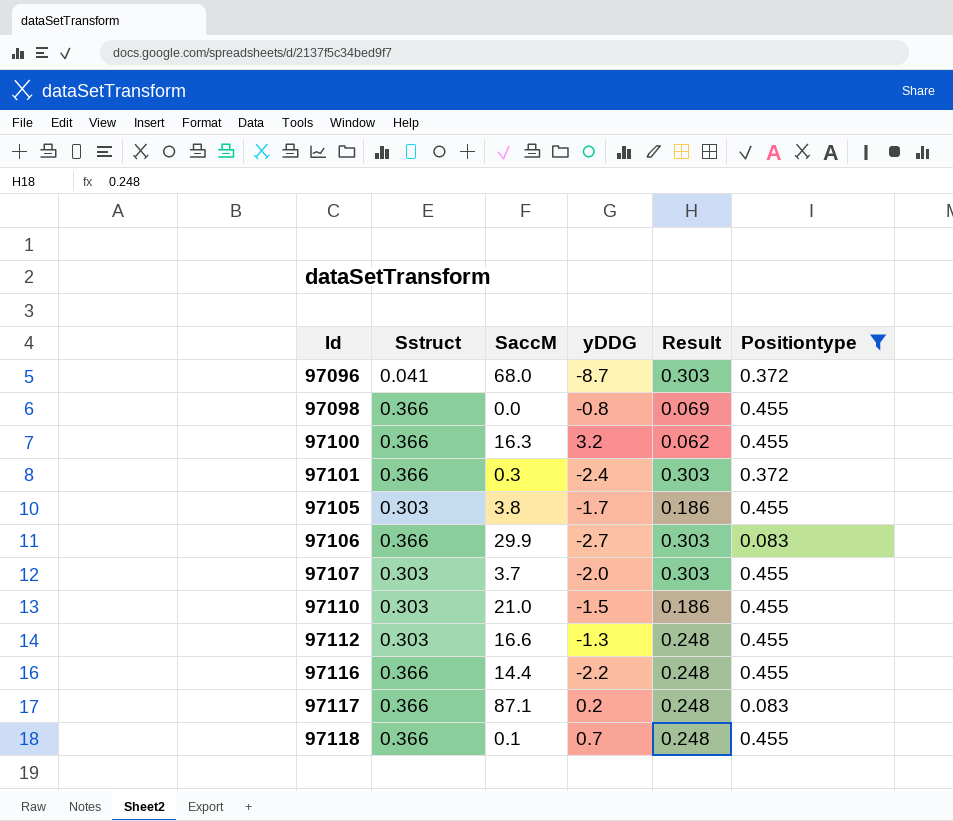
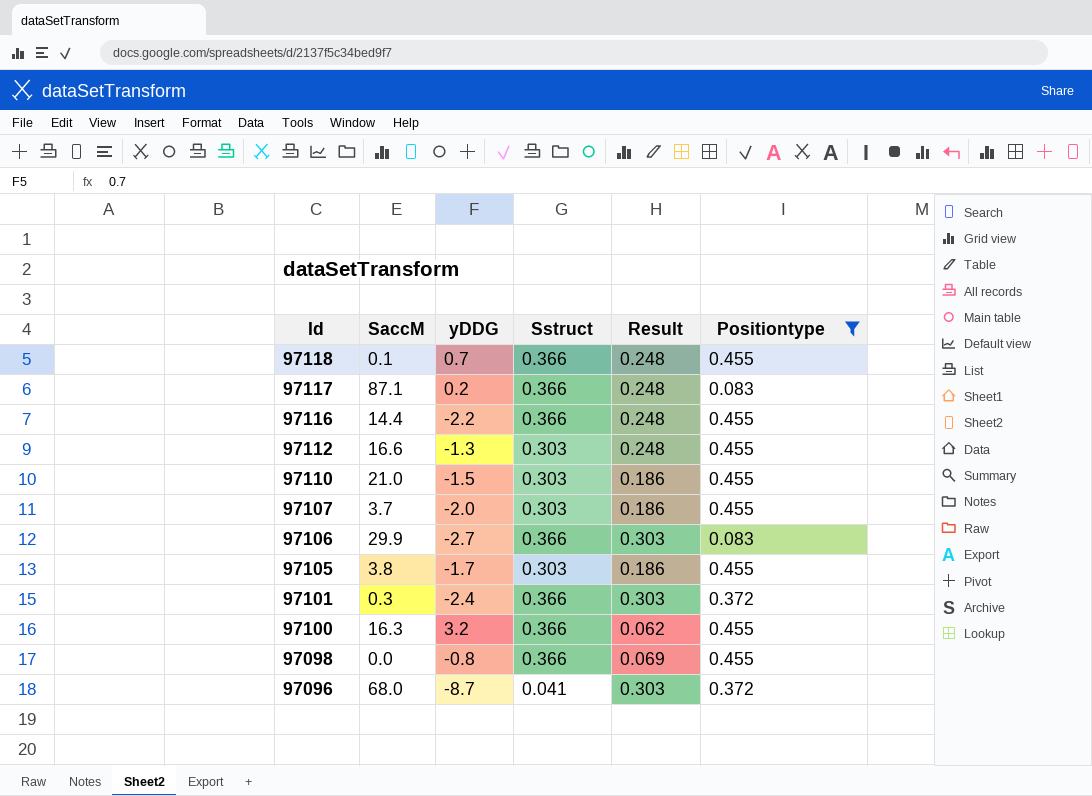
row order: Id ascending -> Id descending
column Sstruct | position: 2 -> 4
97107 | Result: 0.303 -> 0.186

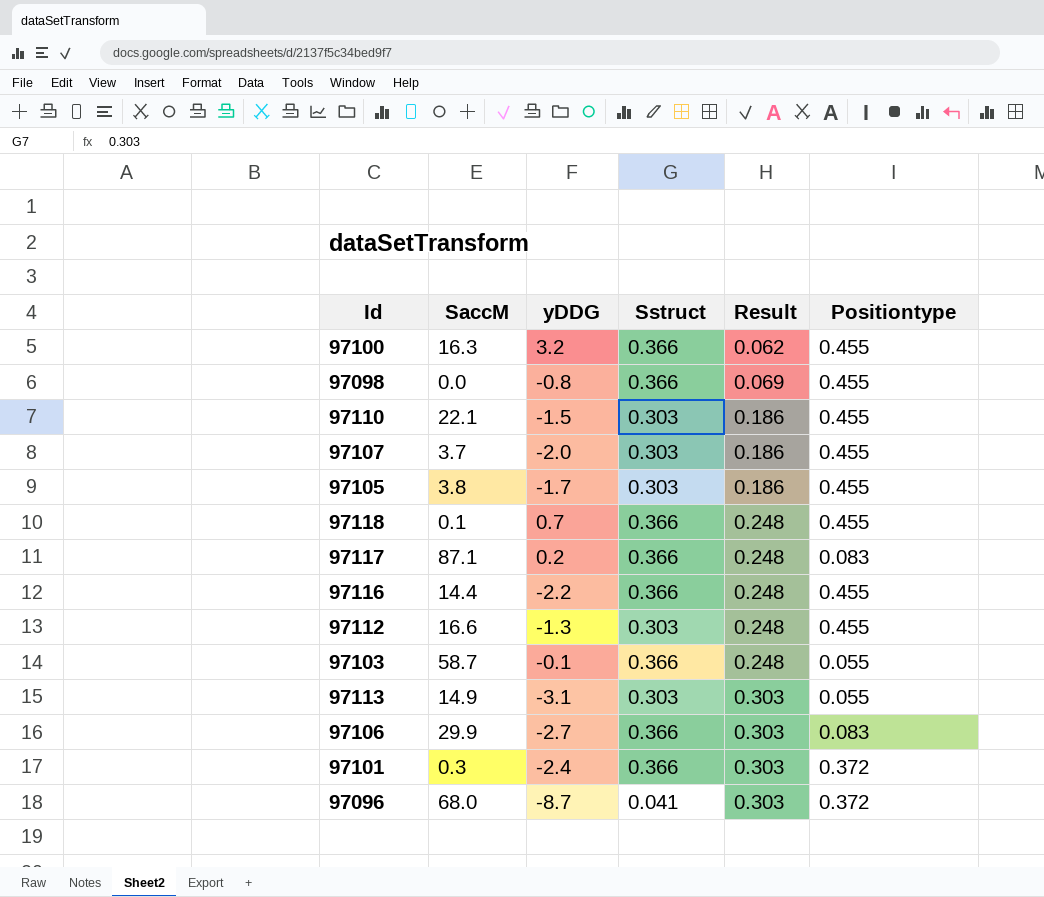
filter: Positiontype != 0.055 -> none
row order: Id descending -> Result ascending
97110 | SaccM: 21.0 -> 22.1

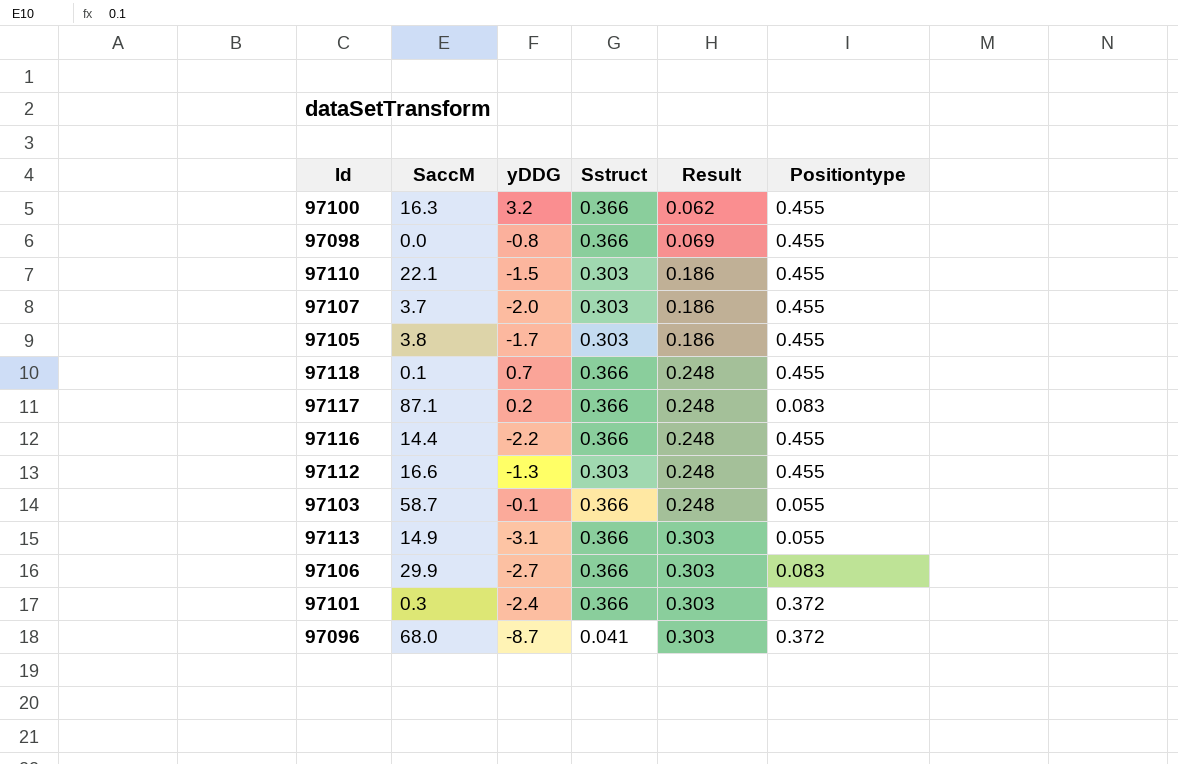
97113 | Sstruct: 0.303 -> 0.366

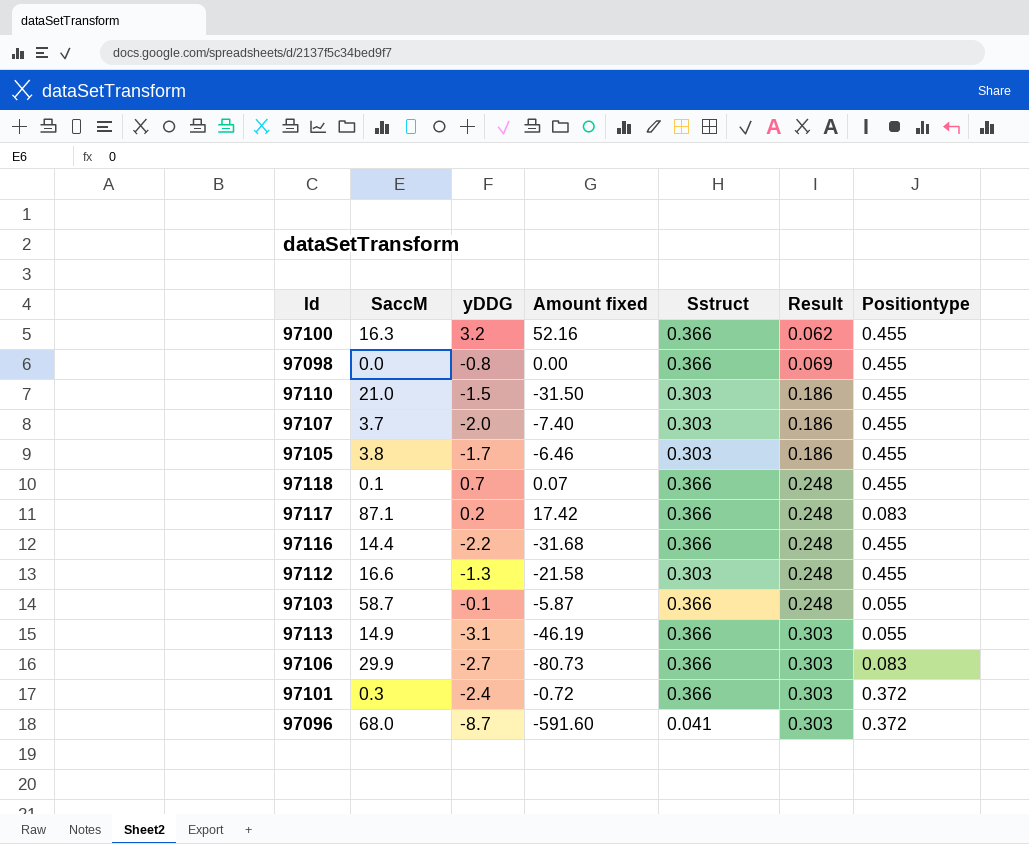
column Amount fixed | formula: none -> [SaccM] * [yDDG]
97110 | SaccM: 22.1 -> 21.0

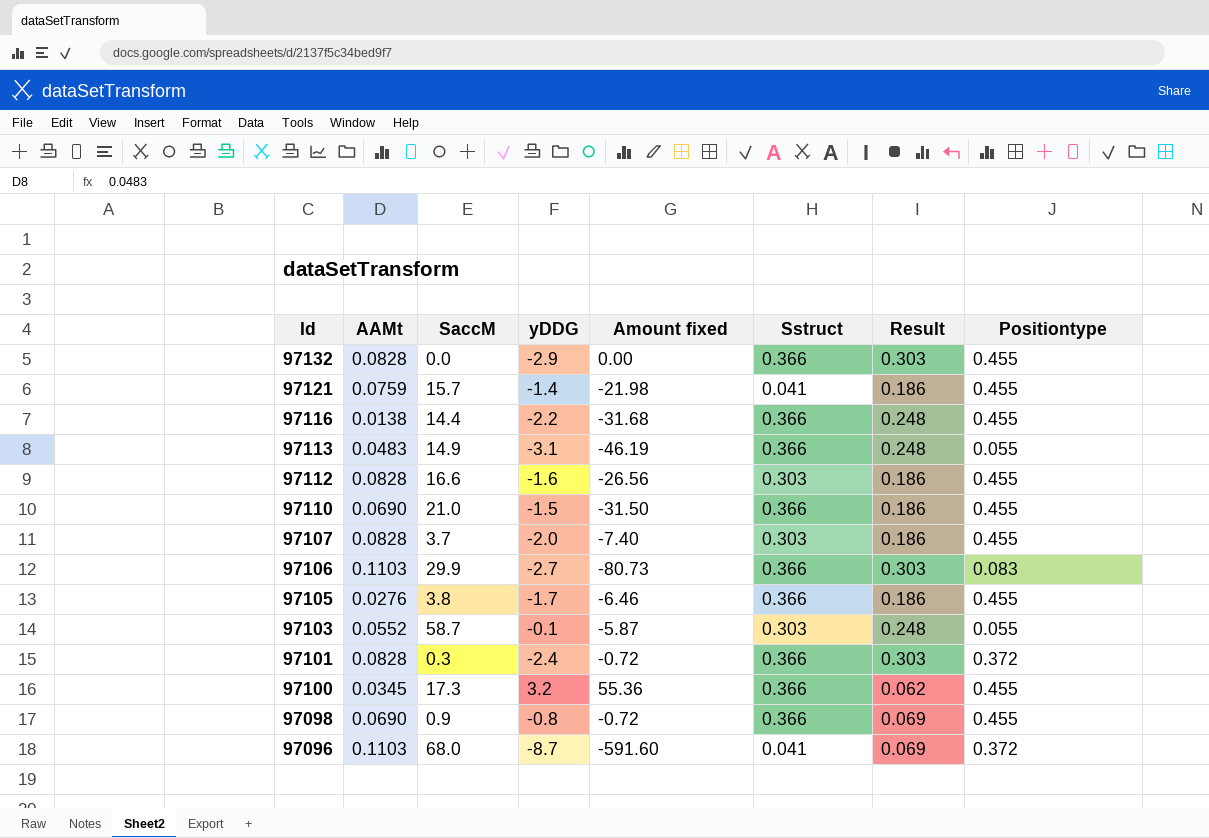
row order: Result ascending -> Id descending
column AAMt | position: none -> 2
row 97118: 0.1 | 0.7 | 0.07 | 0.366 | 0.248 | 0.455 -> none
row 97117: 87.1 | 0.2 | 17.42 | 0.366 | 0.248 | 0.083 -> none
row 97132: none -> 0.0828 | 0.0 | -2.9 | 0.00 | 0.366 | 0.303 | 0.455
row 97121: none -> 0.0759 | 15.7 | -1.4 | -21.98 | 0.041 | 0.186 | 0.455
97113 | Result: 0.303 -> 0.248
97112 | yDDG: -1.3 -> -1.6
97112 | Amount fixed: -21.58 -> -26.56
97112 | Result: 0.248 -> 0.186
97110 | Sstruct: 0.303 -> 0.366
97105 | Sstruct: 0.303 -> 0.366
97103 | Sstruct: 0.366 -> 0.303
97100 | SaccM: 16.3 -> 17.3
97100 | Amount fixed: 52.16 -> 55.36
97098 | SaccM: 0.0 -> 0.9
97098 | Amount fixed: 0.00 -> -0.72
97096 | Result: 0.303 -> 0.069

